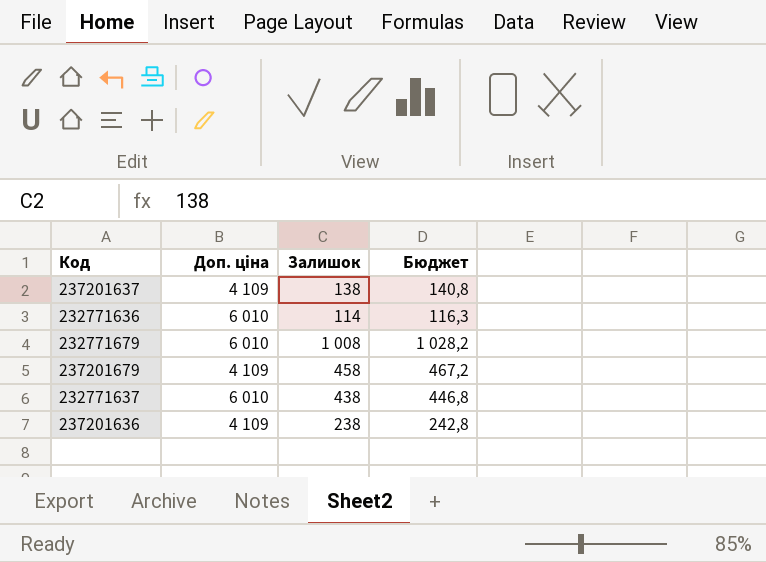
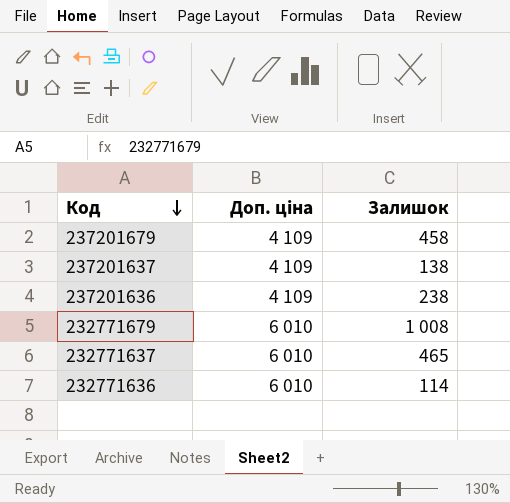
row order: none -> Код descending
column Бюджет | formula: [Залишок] * 1,02 -> none
232771637 | Залишок: 438 -> 465

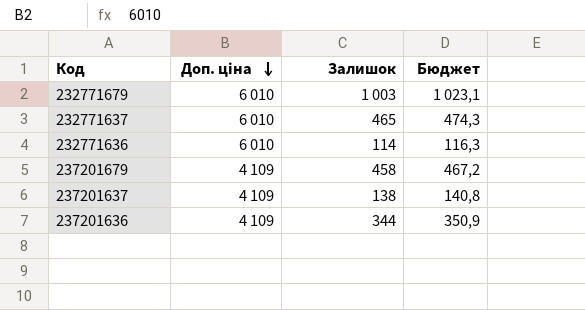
row order: Код descending -> Доп. ціна descending
column Бюджет | formula: none -> [Залишок] * 1,02
232771679 | Залишок: 1 008 -> 1 003
237201636 | Залишок: 238 -> 344

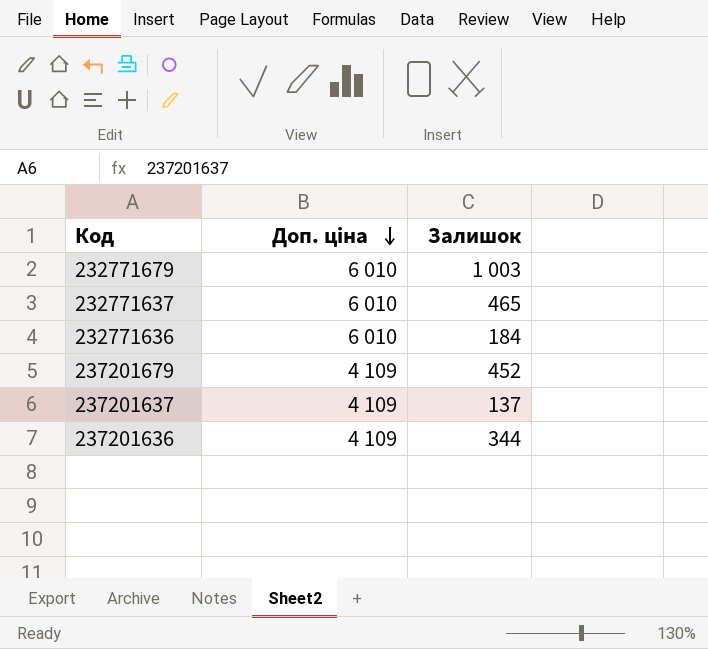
column Бюджет | formula: [Залишок] * 1,02 -> none
232771636 | Залишок: 114 -> 184
237201679 | Залишок: 458 -> 452
237201637 | Залишок: 138 -> 137

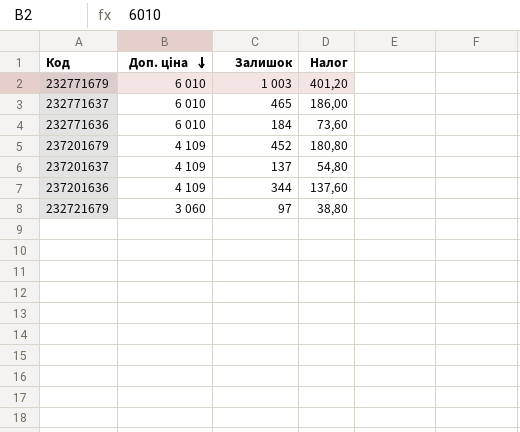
column Налог | formula: none -> [Залишок] * 0,4
row 232721679: none -> 3 060 | 97 | 38,80

